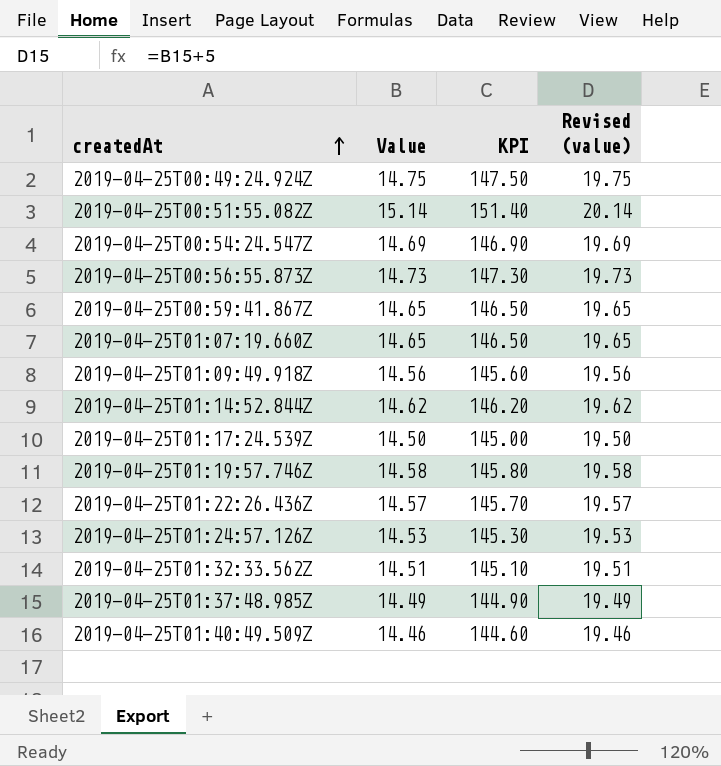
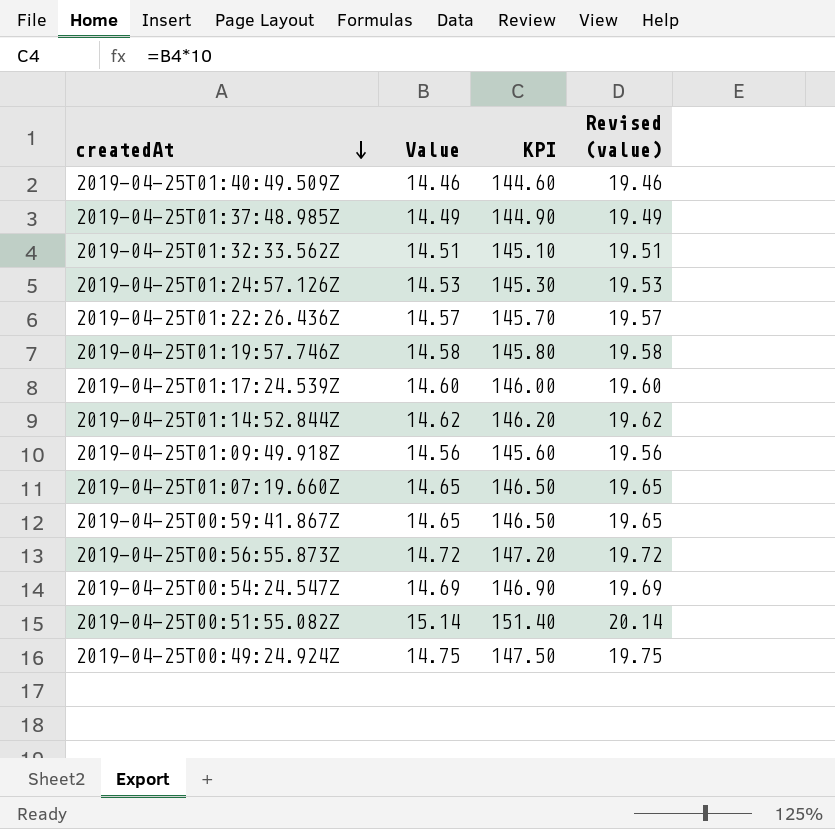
row order: createdAt ascending -> createdAt descending
2019-04-25T01:17:24.539Z | Value: 14.50 -> 14.60
2019-04-25T01:17:24.539Z | KPI: 145.00 -> 146.00
2019-04-25T01:17:24.539Z | Revised (value): 19.50 -> 19.60
2019-04-25T00:56:55.873Z | Value: 14.73 -> 14.72
2019-04-25T00:56:55.873Z | KPI: 147.30 -> 147.20
2019-04-25T00:56:55.873Z | Revised (value): 19.73 -> 19.72

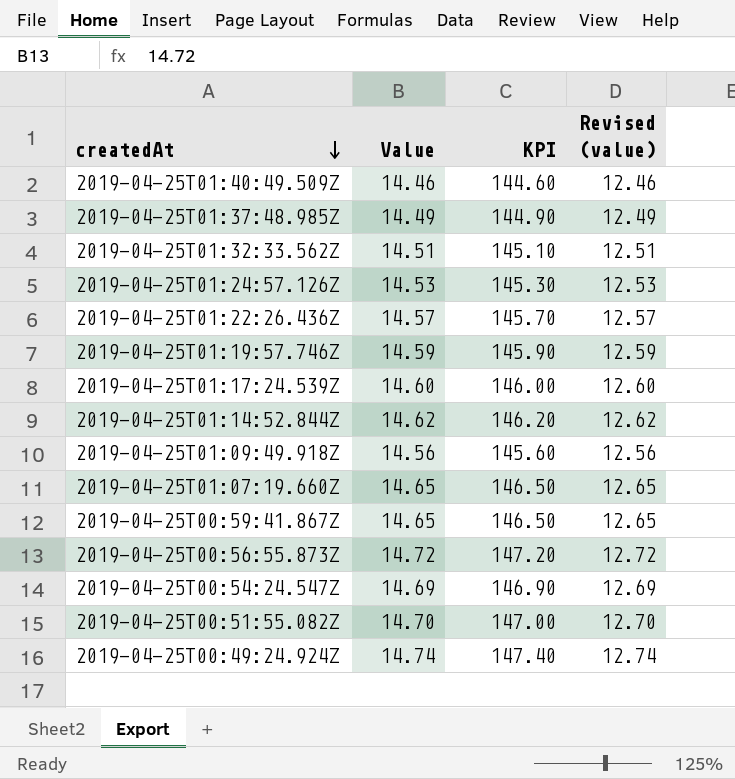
column Revised (value) | formula: [Value] + 5 -> [Value] - 2
2019-04-25T01:19:57.746Z | Value: 14.58 -> 14.59
2019-04-25T01:19:57.746Z | KPI: 145.80 -> 145.90
2019-04-25T00:51:55.082Z | Value: 15.14 -> 14.70
2019-04-25T00:51:55.082Z | KPI: 151.40 -> 147.00
2019-04-25T00:49:24.924Z | Value: 14.75 -> 14.74
2019-04-25T00:49:24.924Z | KPI: 147.50 -> 147.40

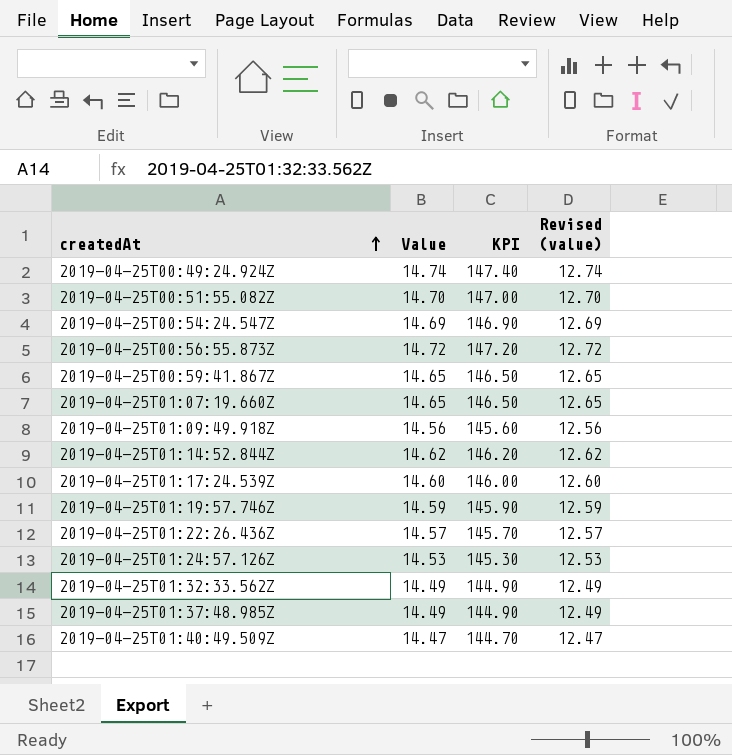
row order: createdAt descending -> createdAt ascending
2019-04-25T01:32:33.562Z | Value: 14.51 -> 14.49
2019-04-25T01:32:33.562Z | KPI: 145.10 -> 144.90
2019-04-25T01:32:33.562Z | Revised (value): 12.51 -> 12.49
2019-04-25T01:40:49.509Z | Value: 14.46 -> 14.47
2019-04-25T01:40:49.509Z | KPI: 144.60 -> 144.70
2019-04-25T01:40:49.509Z | Revised (value): 12.46 -> 12.47

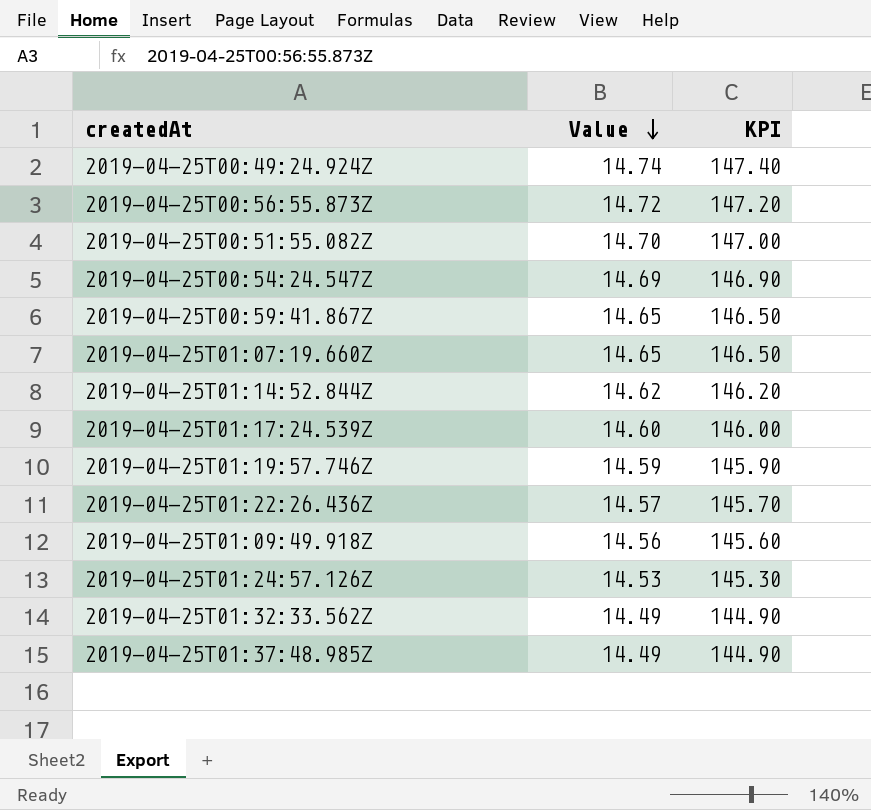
row order: createdAt ascending -> Value descending
column Revised (value) | formula: [Value] - 2 -> none
row 2019-04-25T01:40:49.509Z: 14.47 | 144.70 | 12.47 -> none

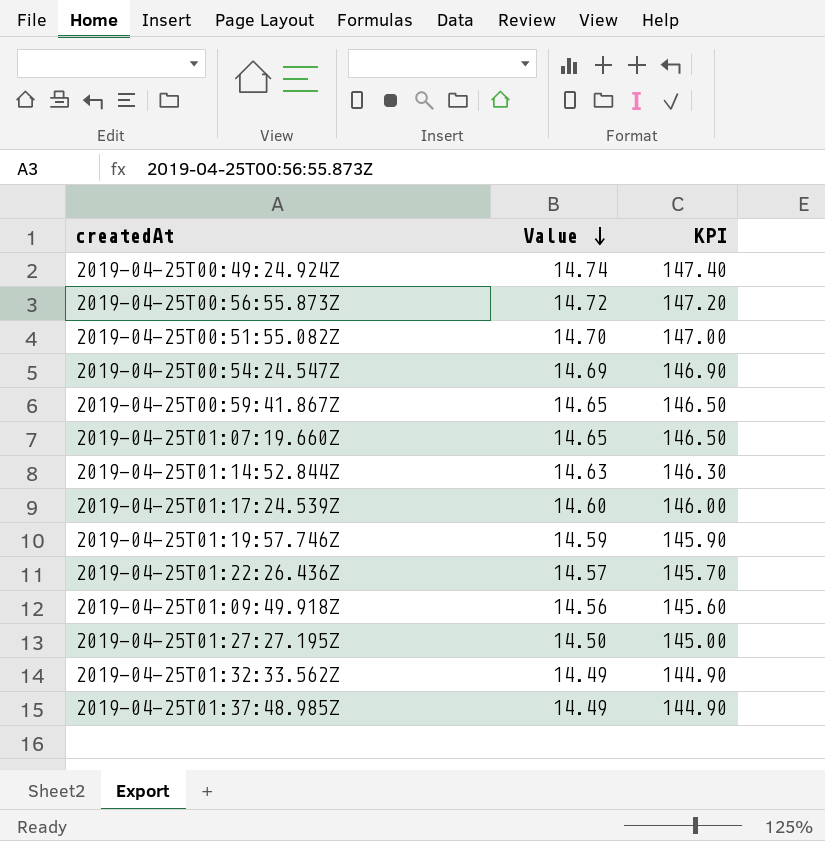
row 2019-04-25T01:24:57.126Z: 14.53 | 145.30 -> none
2019-04-25T01:14:52.844Z | Value: 14.62 -> 14.63
2019-04-25T01:14:52.844Z | KPI: 146.20 -> 146.30
row 2019-04-25T01:27:27.195Z: none -> 14.50 | 145.00

